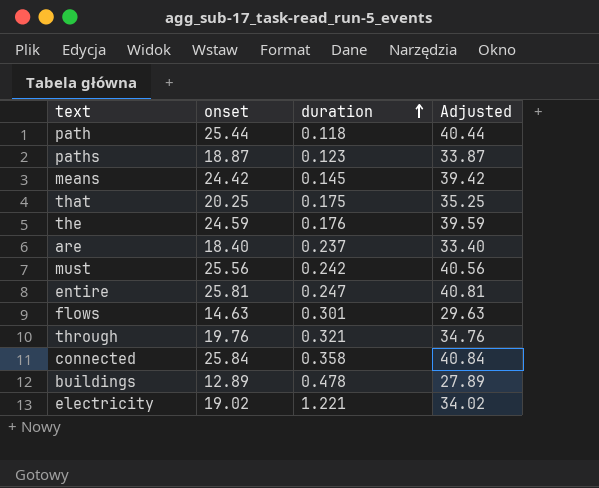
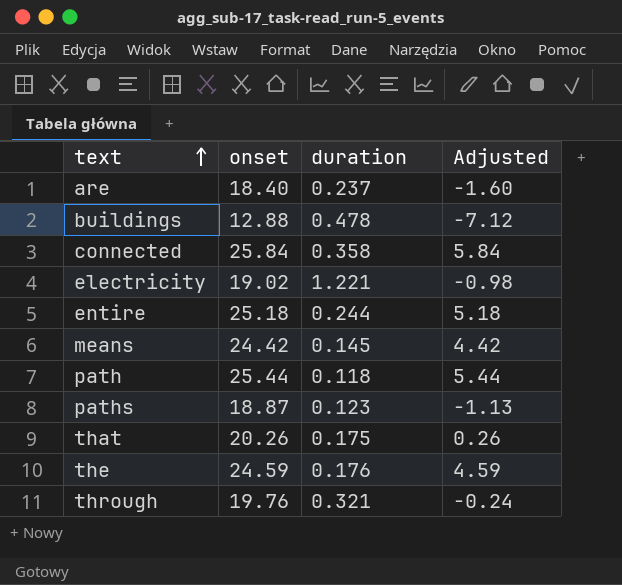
row order: duration ascending -> text ascending
column Adjusted | formula: [onset] + 15 -> [onset] - 20
row must: 25.56 | 0.242 | 40.56 -> none
row flows: 14.63 | 0.301 | 29.63 -> none
buildings | onset: 12.89 -> 12.88
entire | onset: 25.81 -> 25.18
entire | duration: 0.247 -> 0.244
that | onset: 20.25 -> 20.26

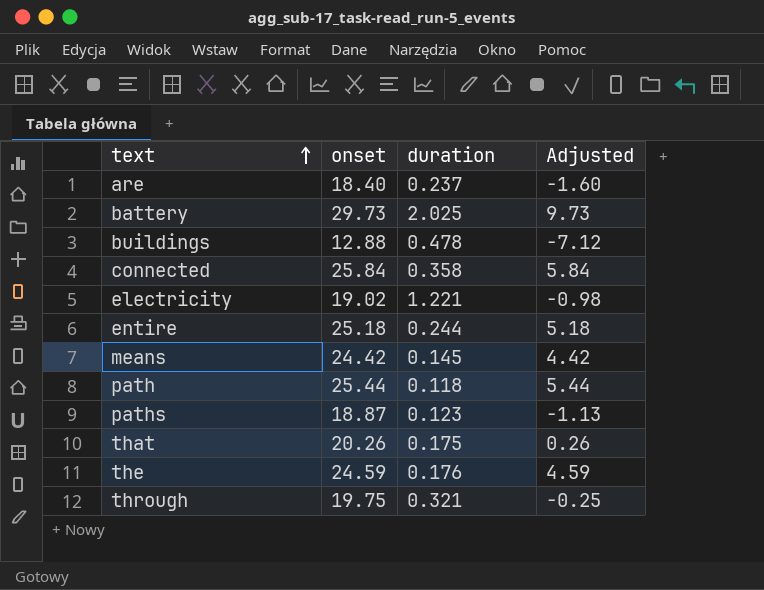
row battery: none -> 29.73 | 2.025 | 9.73
through | onset: 19.76 -> 19.75
through | Adjusted: -0.24 -> -0.25

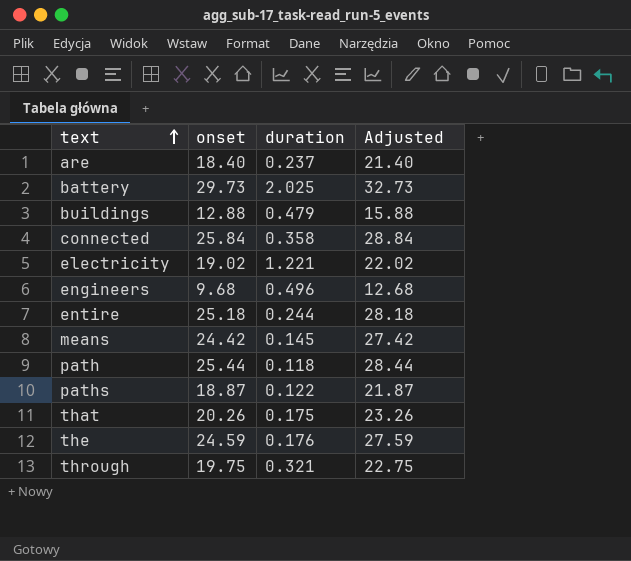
column Adjusted | formula: [onset] - 20 -> [onset] + 3
buildings | duration: 0.478 -> 0.479
row engineers: none -> 9.68 | 0.496 | 12.68
paths | duration: 0.123 -> 0.122

